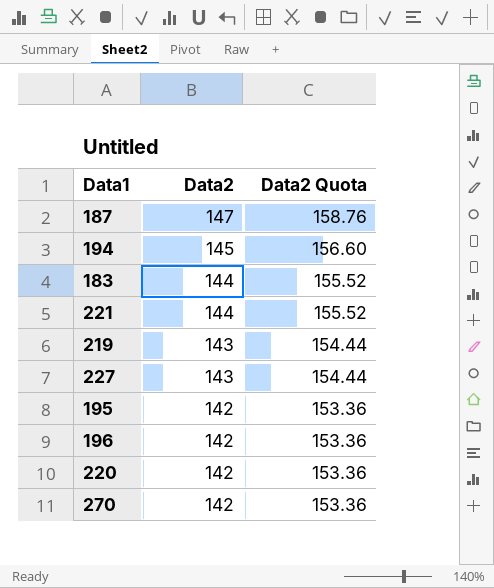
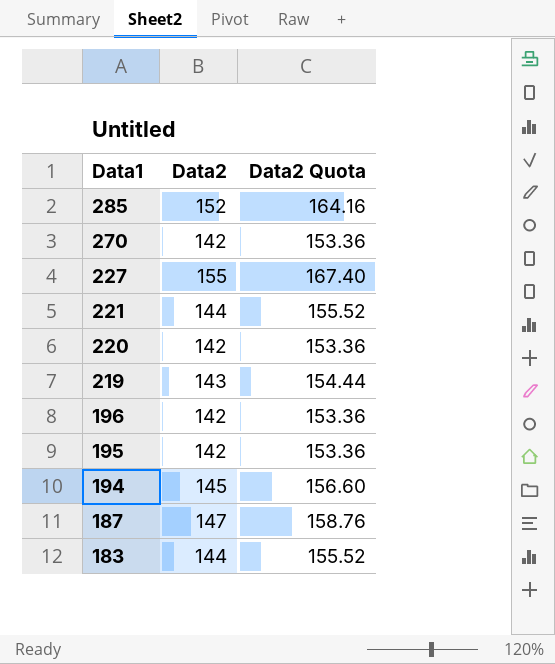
row order: Data2 descending -> Data1 descending
row 285: none -> 152 | 164.16
227 | Data2: 143 -> 155
227 | Data2 Quota: 154.44 -> 167.40

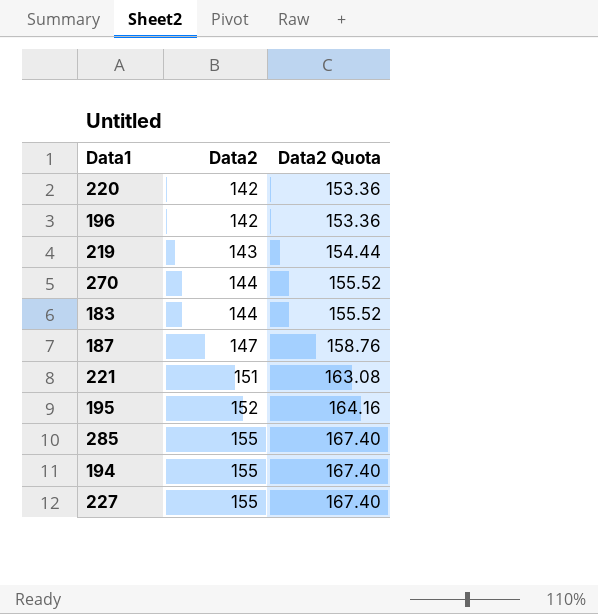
row order: Data1 descending -> Data2 ascending
270 | Data2: 142 -> 144
270 | Data2 Quota: 153.36 -> 155.52
221 | Data2: 144 -> 151
221 | Data2 Quota: 155.52 -> 163.08
195 | Data2: 142 -> 152
195 | Data2 Quota: 153.36 -> 164.16
285 | Data2: 152 -> 155
285 | Data2 Quota: 164.16 -> 167.40
194 | Data2: 145 -> 155
194 | Data2 Quota: 156.60 -> 167.40

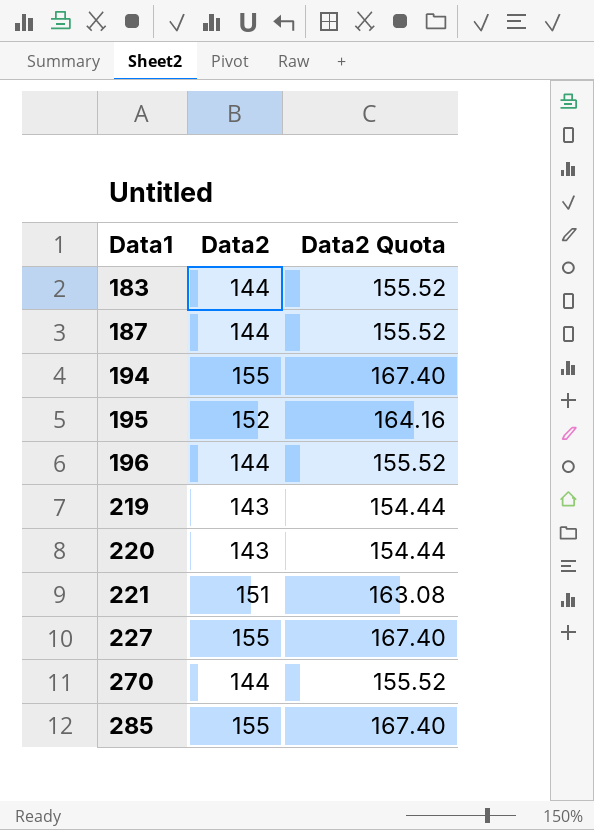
row order: Data2 ascending -> Data1 ascending
187 | Data2: 147 -> 144
187 | Data2 Quota: 158.76 -> 155.52
196 | Data2: 142 -> 144
196 | Data2 Quota: 153.36 -> 155.52
220 | Data2: 142 -> 143
220 | Data2 Quota: 153.36 -> 154.44

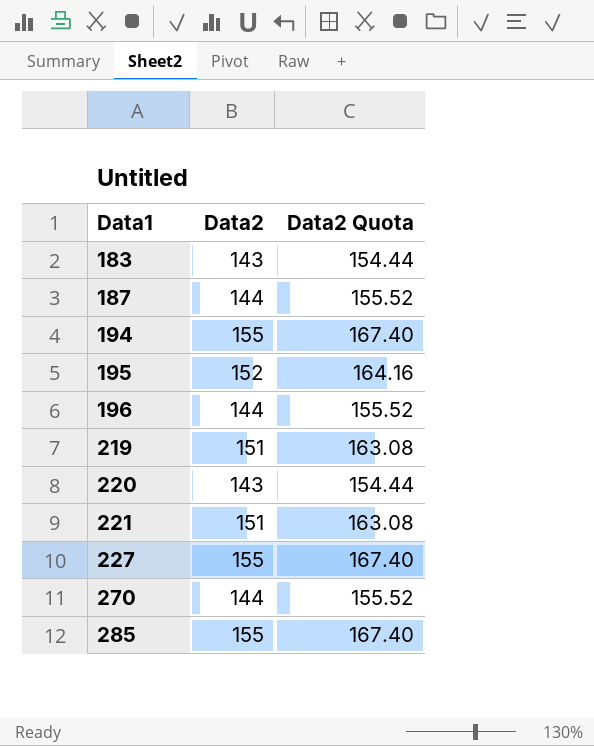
183 | Data2: 144 -> 143
183 | Data2 Quota: 155.52 -> 154.44
219 | Data2: 143 -> 151
219 | Data2 Quota: 154.44 -> 163.08

